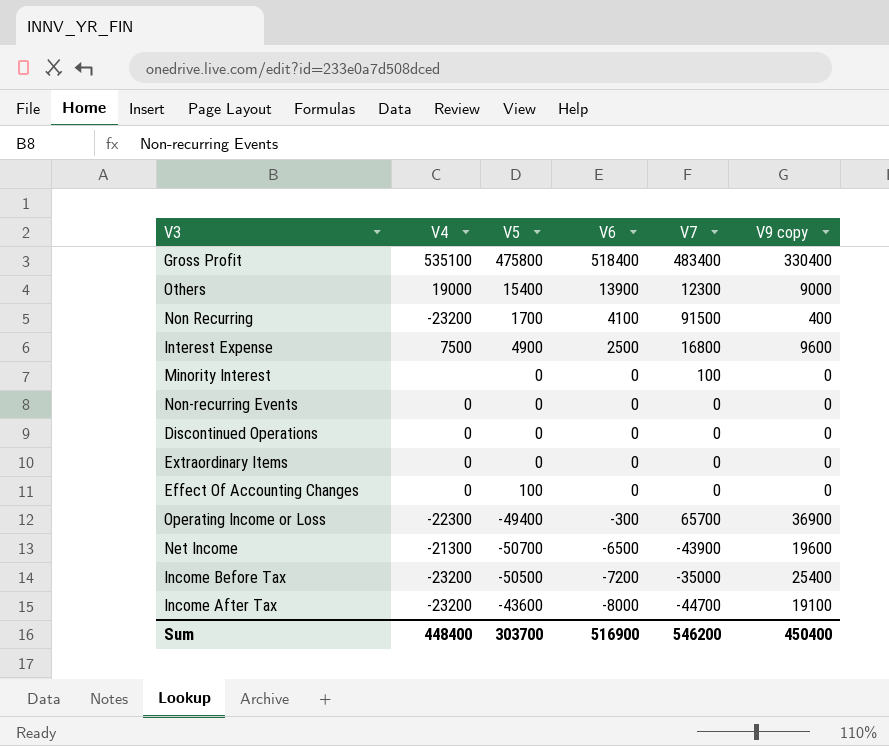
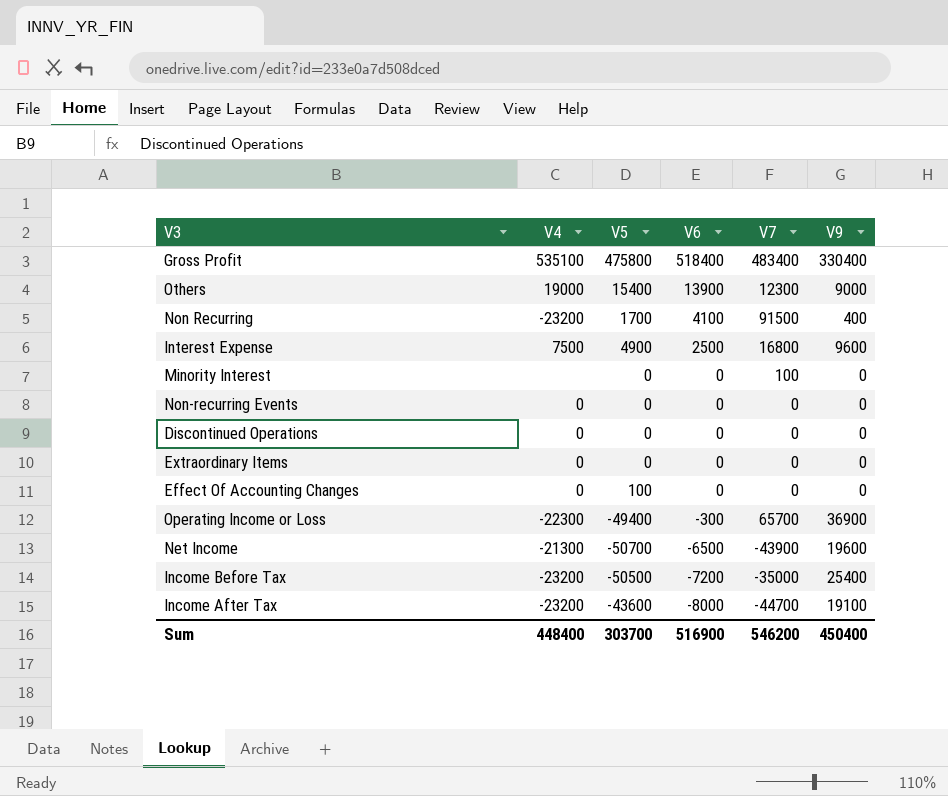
column name: V9 copy -> V9

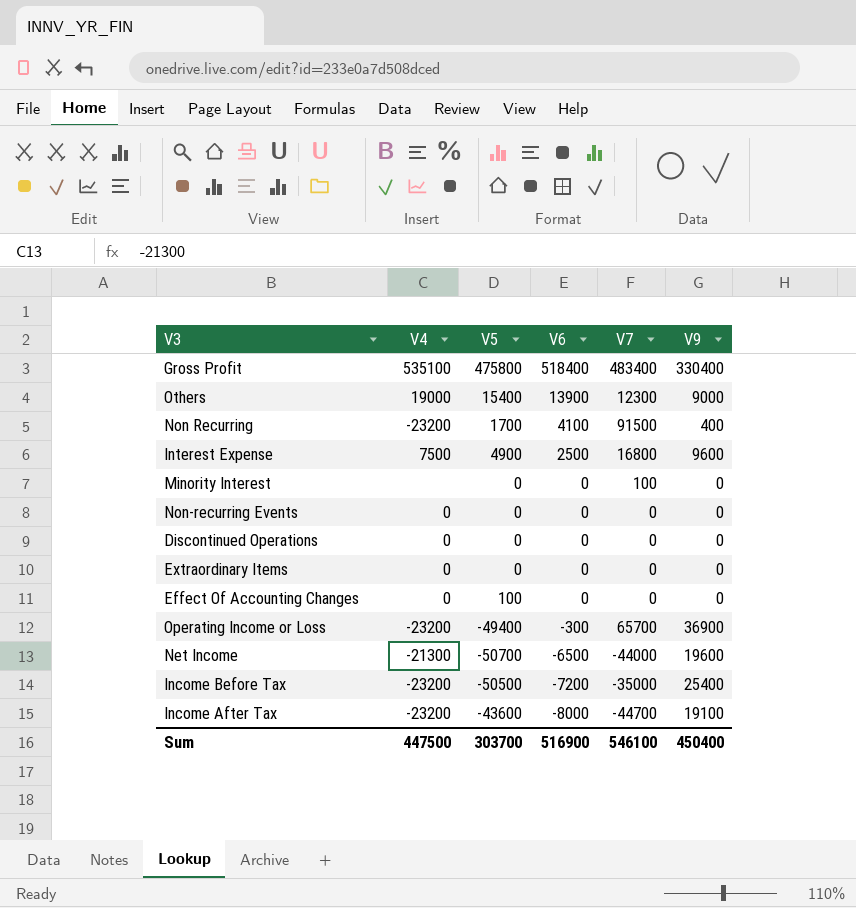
Operating Income or Loss | V4: -22300 -> -23200
Net Income | V7: -43900 -> -44000
Sum | V4: 448400 -> 447500
Sum | V7: 546200 -> 546100

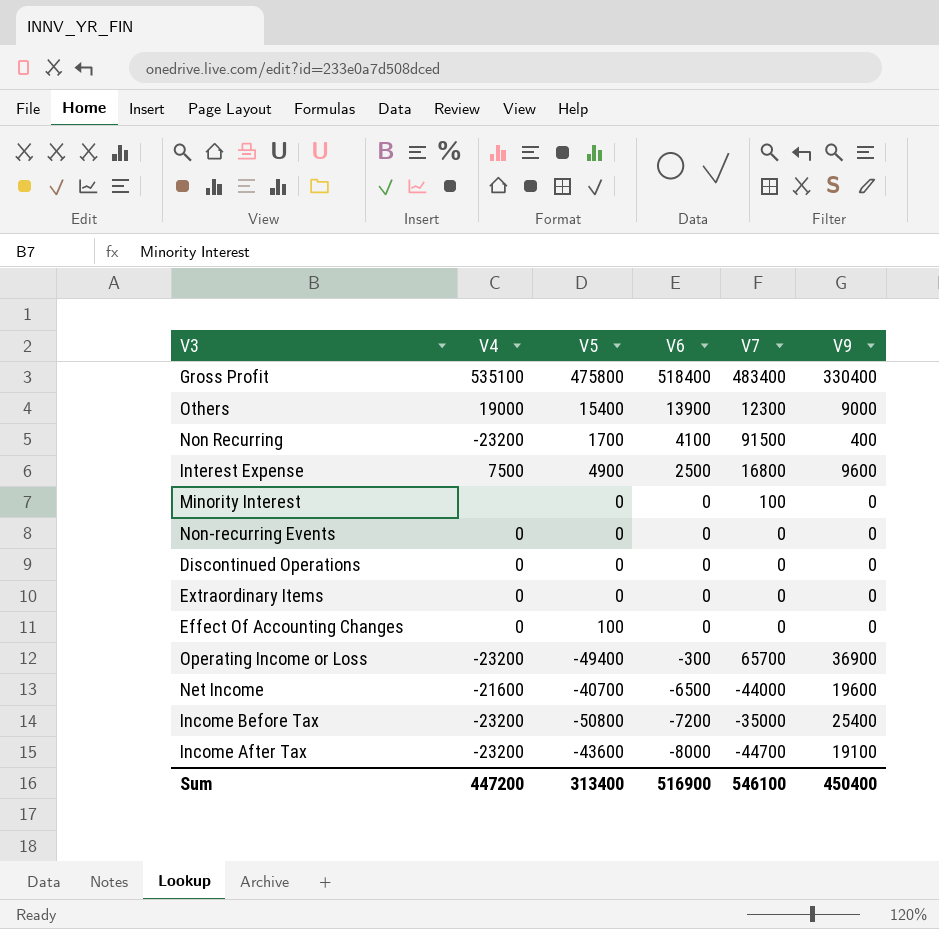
Net Income | V4: -21300 -> -21600
Net Income | V5: -50700 -> -40700
Income Before Tax | V5: -50500 -> -50800
Sum | V4: 447500 -> 447200
Sum | V5: 303700 -> 313400

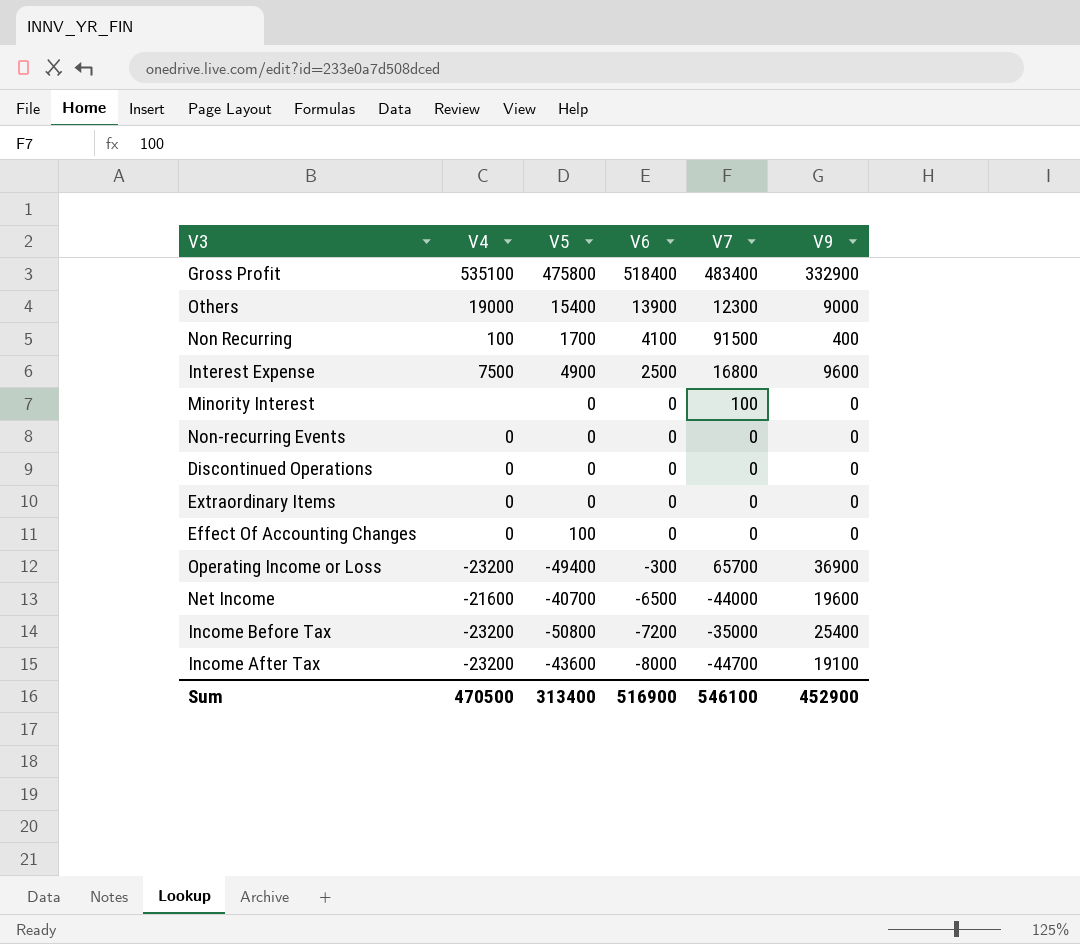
Gross Profit | V9: 330400 -> 332900
Non Recurring | V4: -23200 -> 100
Sum | V4: 447200 -> 470500
Sum | V9: 450400 -> 452900

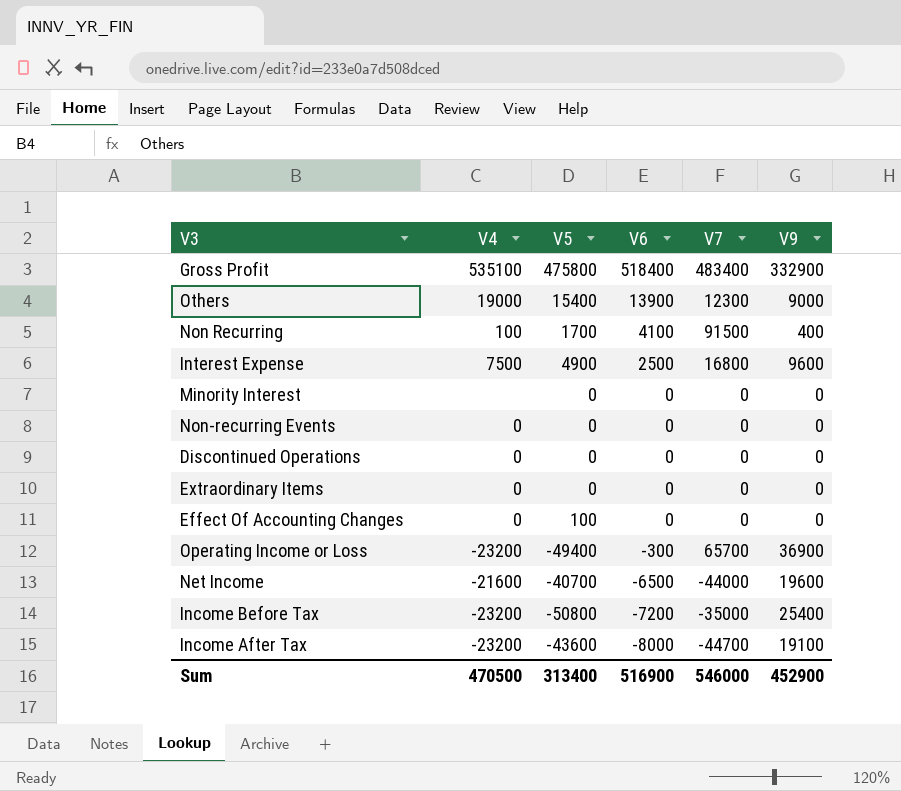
Minority Interest | V7: 100 -> 0
Sum | V7: 546100 -> 546000

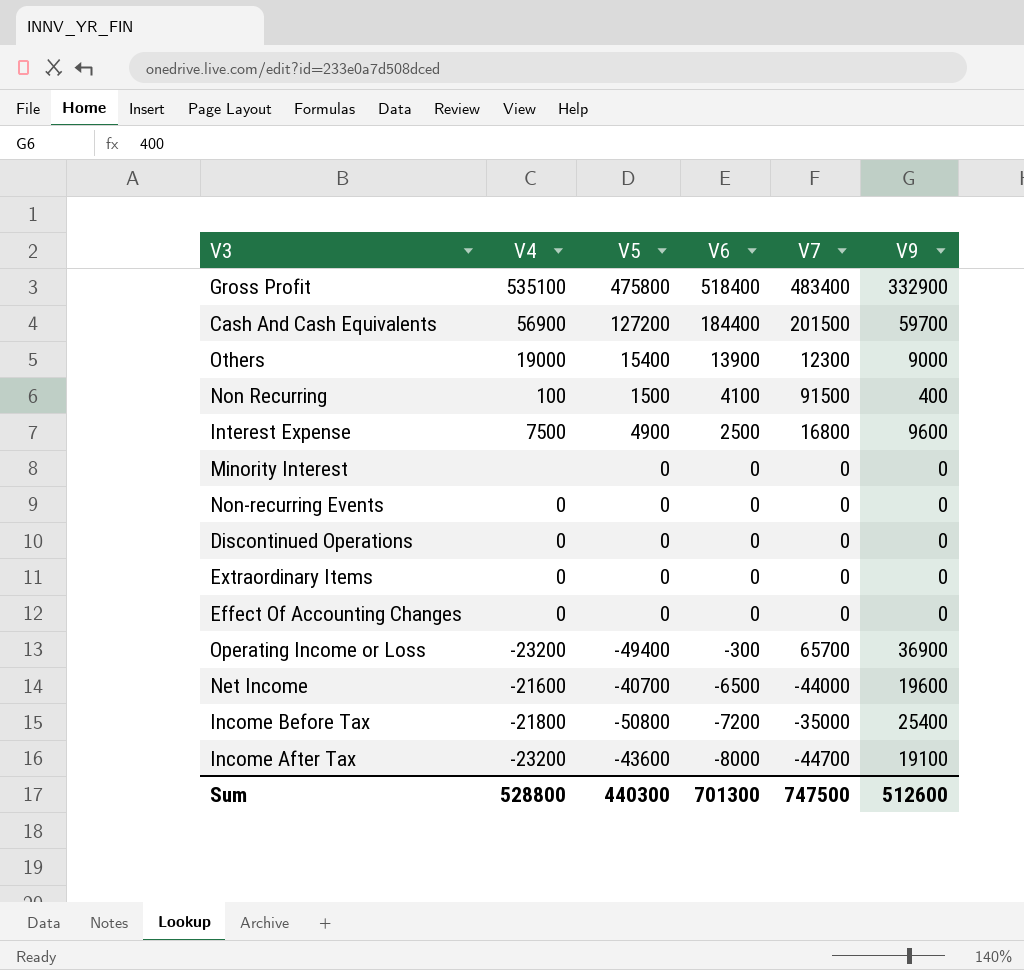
row Cash And Cash Equivalents: none -> 56900 | 127200 | 184400 | 201500 | 59700
Non Recurring | V5: 1700 -> 1500
Effect Of Accounting Changes | V5: 100 -> 0
Income Before Tax | V4: -23200 -> -21800
Sum | V4: 470500 -> 528800
Sum | V5: 313400 -> 440300
Sum | V6: 516900 -> 701300
Sum | V7: 546000 -> 747500
Sum | V9: 452900 -> 512600

